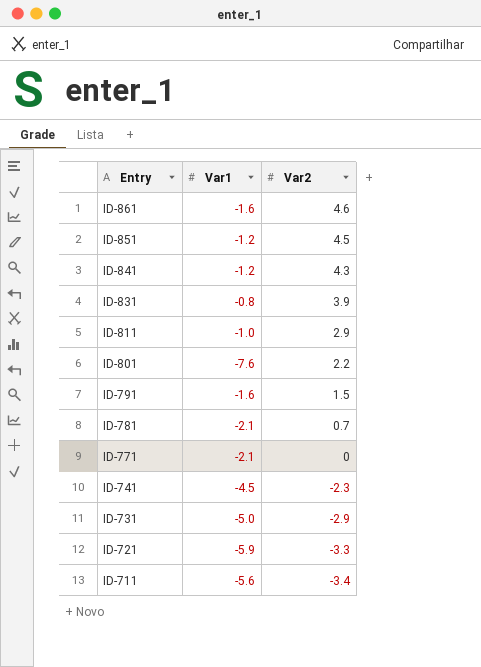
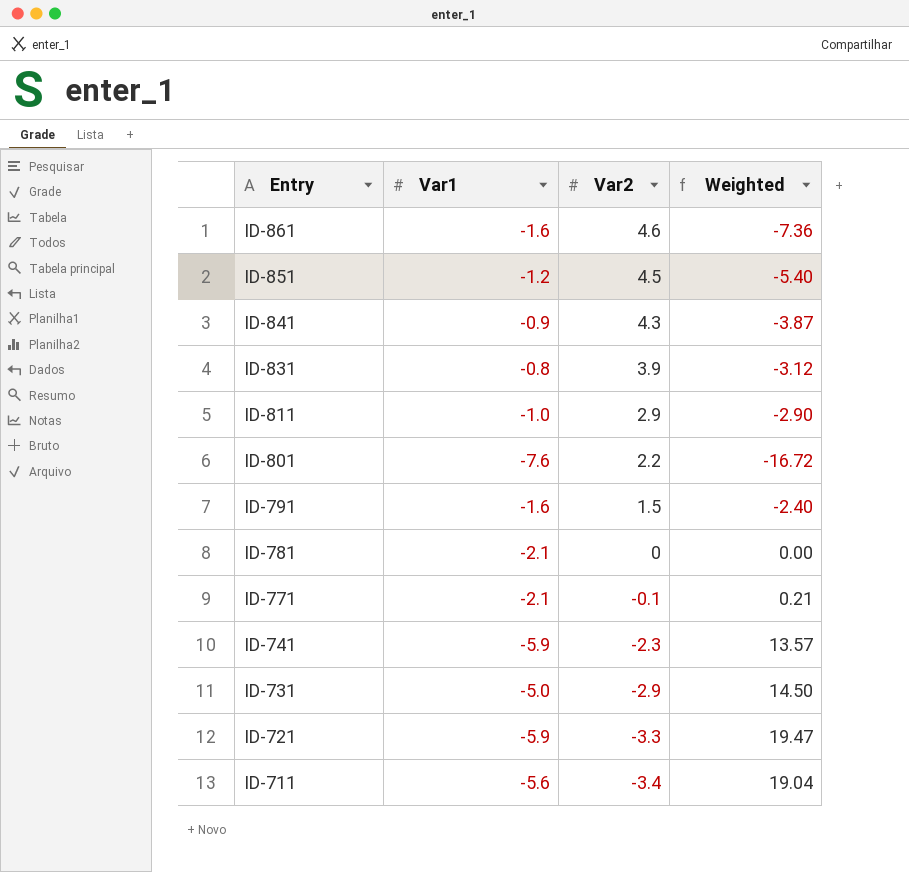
column Weighted | formula: none -> [Var1] * [Var2]
ID-841 | Var1: -1.2 -> -0.9
ID-781 | Var2: 0.7 -> 0
ID-771 | Var2: 0 -> -0.1
ID-741 | Var1: -4.5 -> -5.9

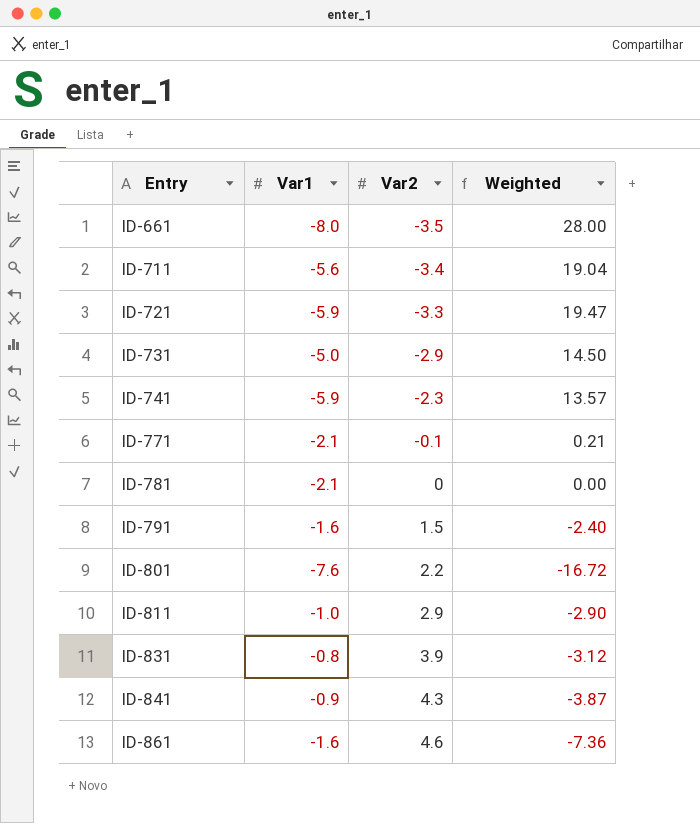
row order: Entry descending -> Entry ascending
row ID-851: -1.2 | 4.5 | -5.40 -> none
row ID-661: none -> -8.0 | -3.5 | 28.00

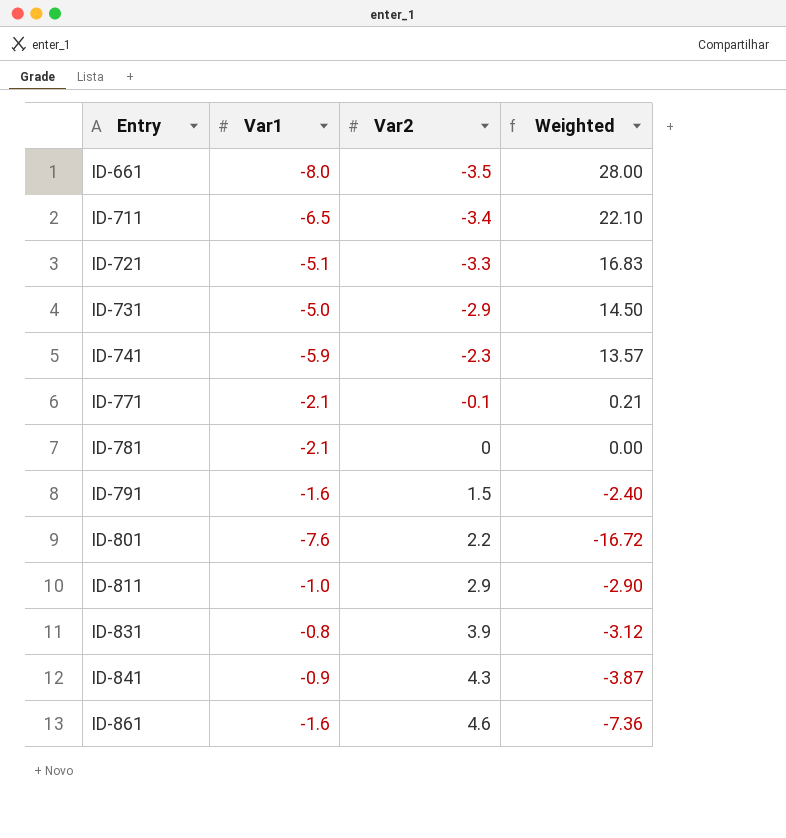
ID-711 | Var1: -5.6 -> -6.5
ID-711 | Weighted: 19.04 -> 22.10
ID-721 | Var1: -5.9 -> -5.1
ID-721 | Weighted: 19.47 -> 16.83

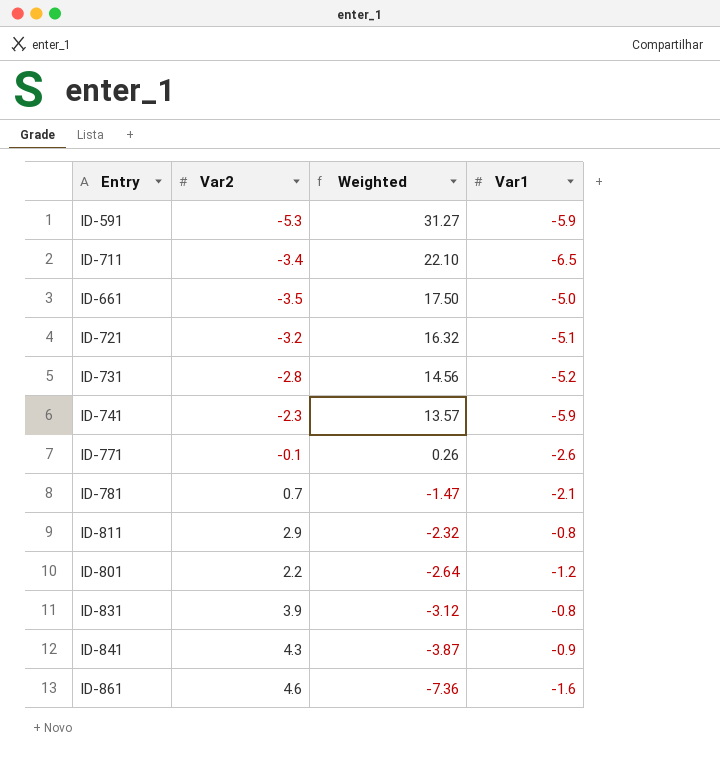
row order: Entry ascending -> Weighted descending
column Var1 | position: 2 -> 4
row ID-791: -1.6 | 1.5 | -2.40 -> none
row ID-591: none -> -5.3 | 31.27 | -5.9
ID-661 | Weighted: 28.00 -> 17.50
ID-661 | Var1: -8.0 -> -5.0
ID-721 | Var2: -3.3 -> -3.2
ID-721 | Weighted: 16.83 -> 16.32
ID-731 | Var2: -2.9 -> -2.8
ID-731 | Weighted: 14.50 -> 14.56
ID-731 | Var1: -5.0 -> -5.2
ID-771 | Weighted: 0.21 -> 0.26
ID-771 | Var1: -2.1 -> -2.6
ID-781 | Var2: 0 -> 0.7
ID-781 | Weighted: 0.00 -> -1.47
ID-811 | Weighted: -2.90 -> -2.32
ID-811 | Var1: -1.0 -> -0.8
ID-801 | Weighted: -16.72 -> -2.64
ID-801 | Var1: -7.6 -> -1.2

